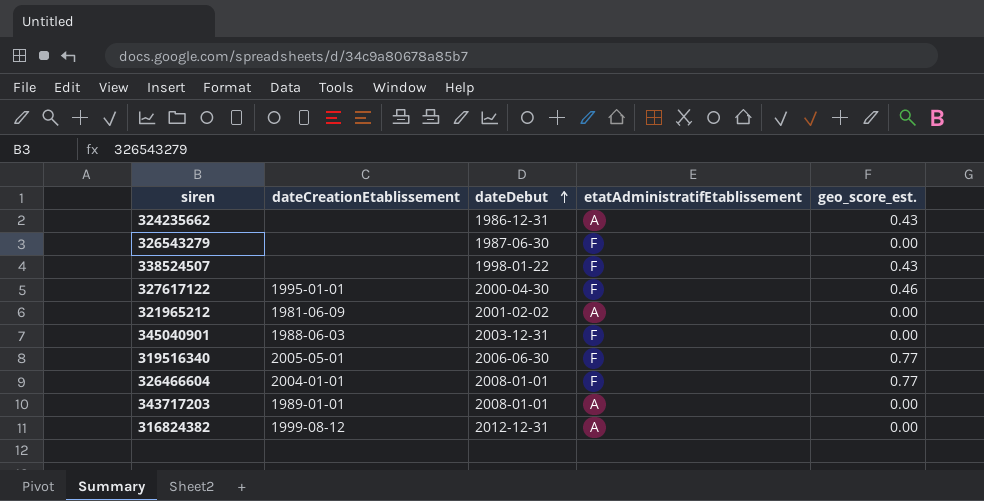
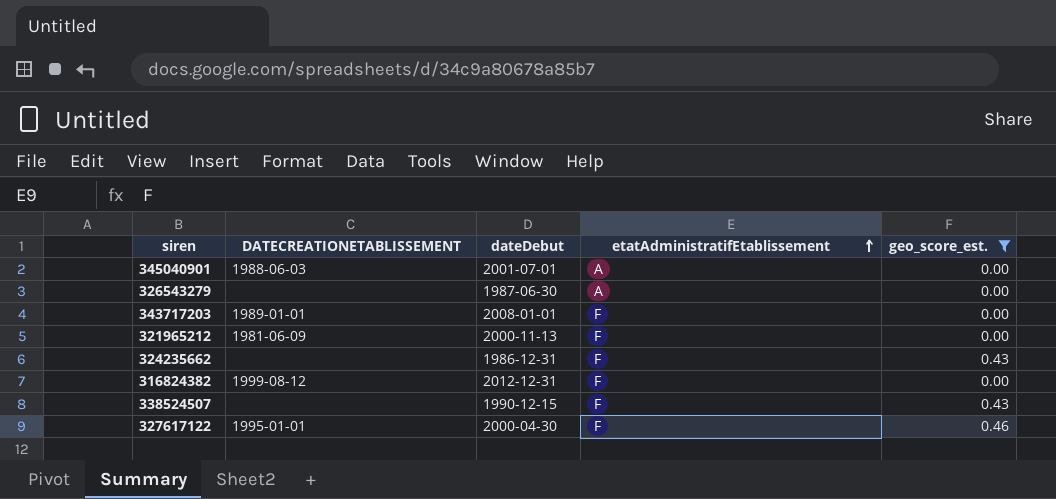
filter: none -> geo_score_est. != 0.77
row order: dateDebut ascending -> etatAdministratifEtablissement ascending
column name: dateCreationEtablissement -> DATECREATIONETABLISSEMENT
345040901 | dateDebut: 2003-12-31 -> 2001-07-01
345040901 | etatAdministratifEtablissement: F -> A
326543279 | etatAdministratifEtablissement: F -> A
343717203 | etatAdministratifEtablissement: A -> F
321965212 | dateDebut: 2001-02-02 -> 2000-11-13
321965212 | etatAdministratifEtablissement: A -> F
324235662 | etatAdministratifEtablissement: A -> F
316824382 | etatAdministratifEtablissement: A -> F
338524507 | dateDebut: 1998-01-22 -> 1990-12-15

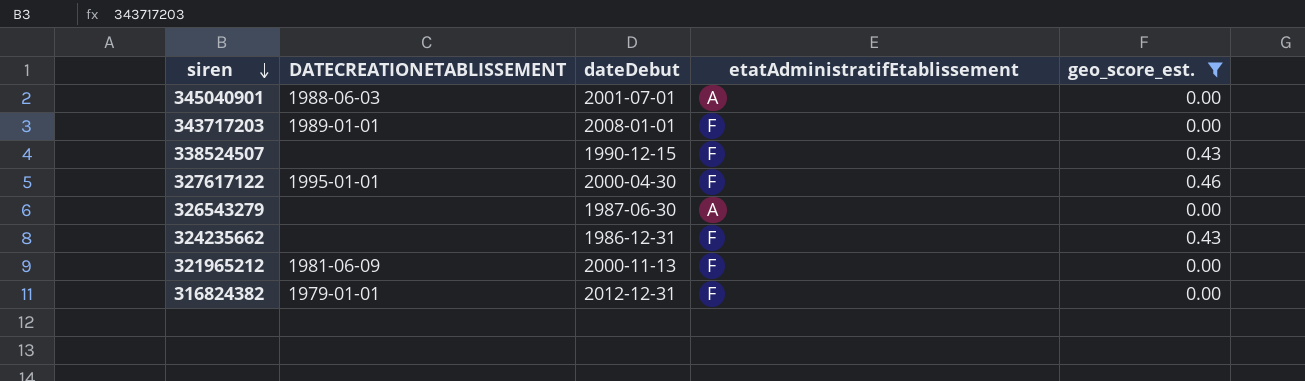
row order: etatAdministratifEtablissement ascending -> siren descending
316824382 | DATECREATIONETABLISSEMENT: 1999-08-12 -> 1979-01-01

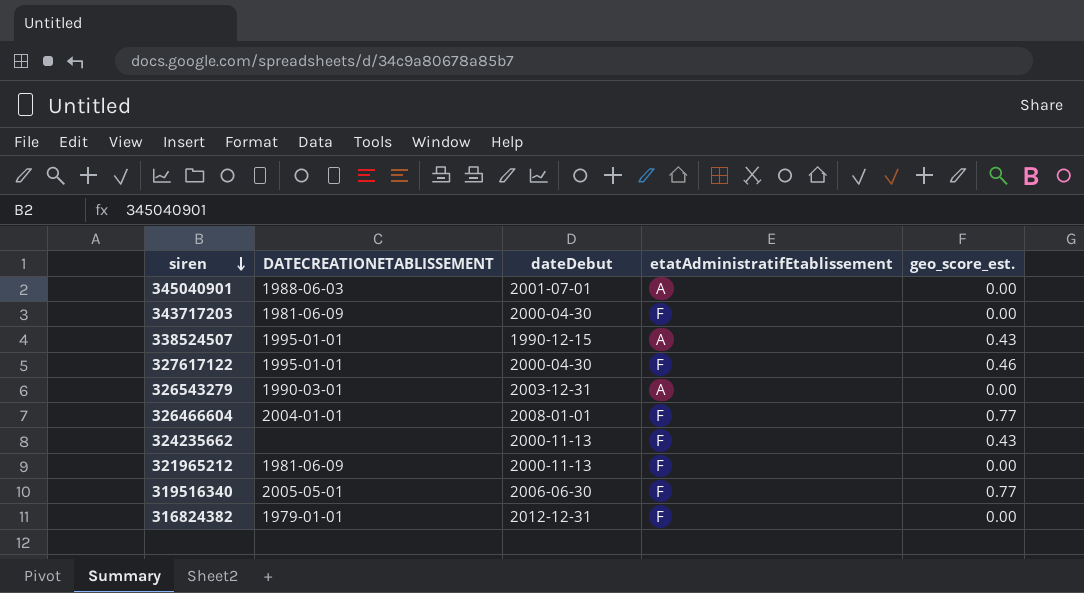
filter: geo_score_est. != 0.77 -> none
343717203 | DATECREATIONETABLISSEMENT: 1989-01-01 -> 1981-06-09
343717203 | dateDebut: 2008-01-01 -> 2000-04-30
338524507 | DATECREATIONETABLISSEMENT: none -> 1995-01-01
338524507 | etatAdministratifEtablissement: F -> A
326543279 | DATECREATIONETABLISSEMENT: none -> 1990-03-01
326543279 | dateDebut: 1987-06-30 -> 2003-12-31
324235662 | dateDebut: 1986-12-31 -> 2000-11-13

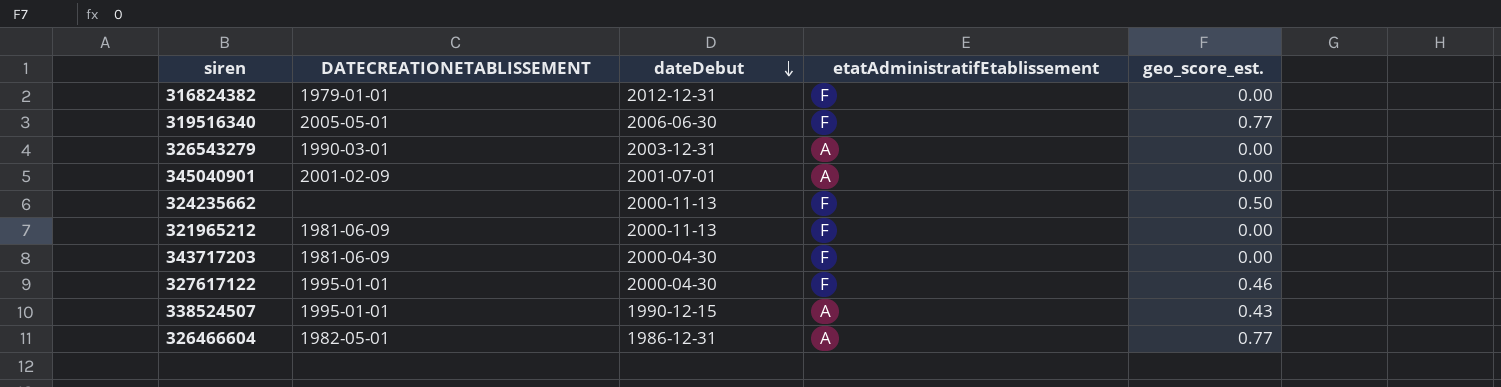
row order: siren descending -> dateDebut descending
345040901 | DATECREATIONETABLISSEMENT: 1988-06-03 -> 2001-02-09
324235662 | geo_score_est.: 0.43 -> 0.50
326466604 | DATECREATIONETABLISSEMENT: 2004-01-01 -> 1982-05-01
326466604 | dateDebut: 2008-01-01 -> 1986-12-31
326466604 | etatAdministratifEtablissement: F -> A

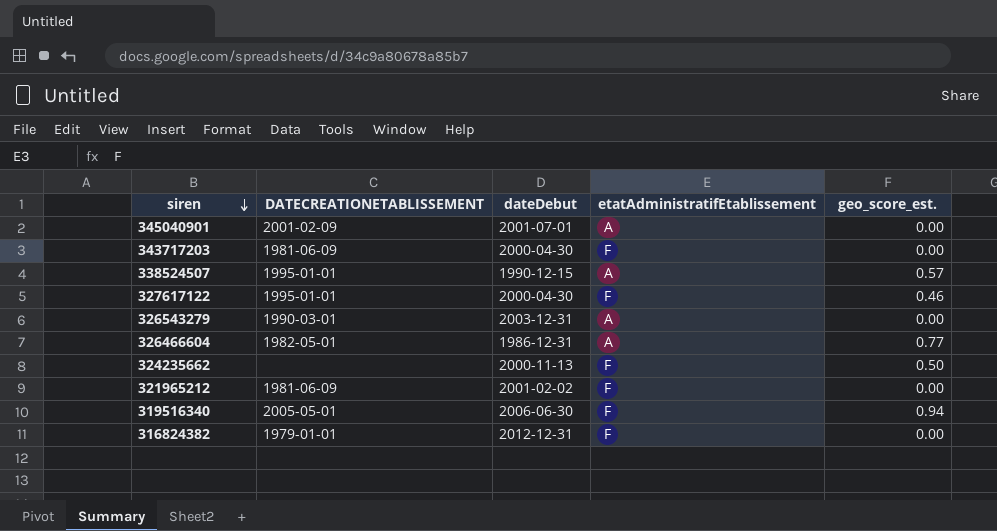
row order: dateDebut descending -> siren descending
338524507 | geo_score_est.: 0.43 -> 0.57
321965212 | dateDebut: 2000-11-13 -> 2001-02-02
319516340 | geo_score_est.: 0.77 -> 0.94

